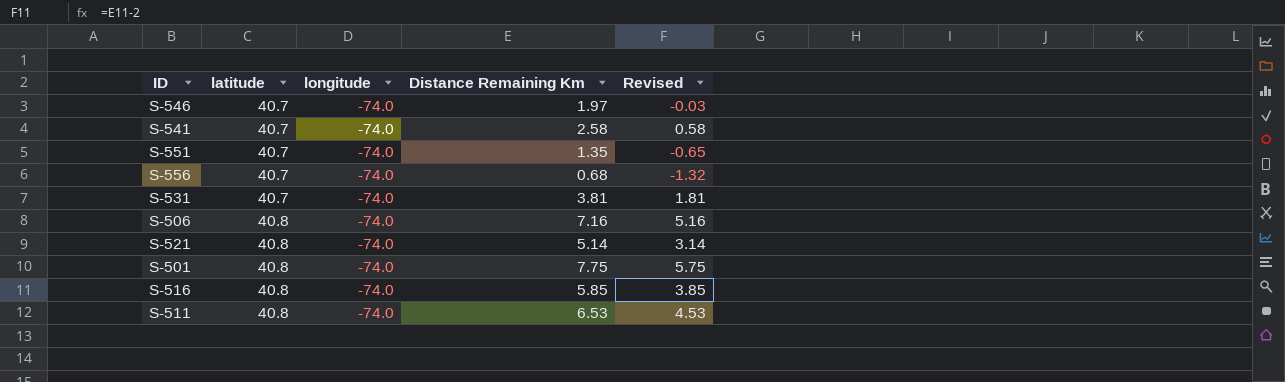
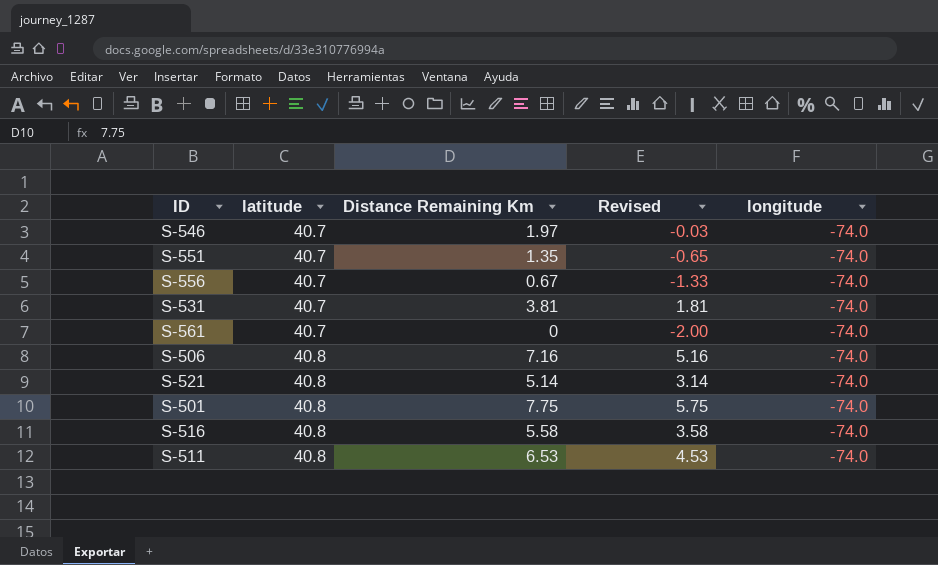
column longitude | position: 3 -> 5
row S-541: 40.7 | -74.0 | 2.58 | 0.58 -> none
S-556 | Distance Remaining Km: 0.68 -> 0.67
S-556 | Revised: -1.32 -> -1.33
row S-561: none -> 40.7 | 0 | -2.00 | -74.0
S-516 | Distance Remaining Km: 5.85 -> 5.58
S-516 | Revised: 3.85 -> 3.58

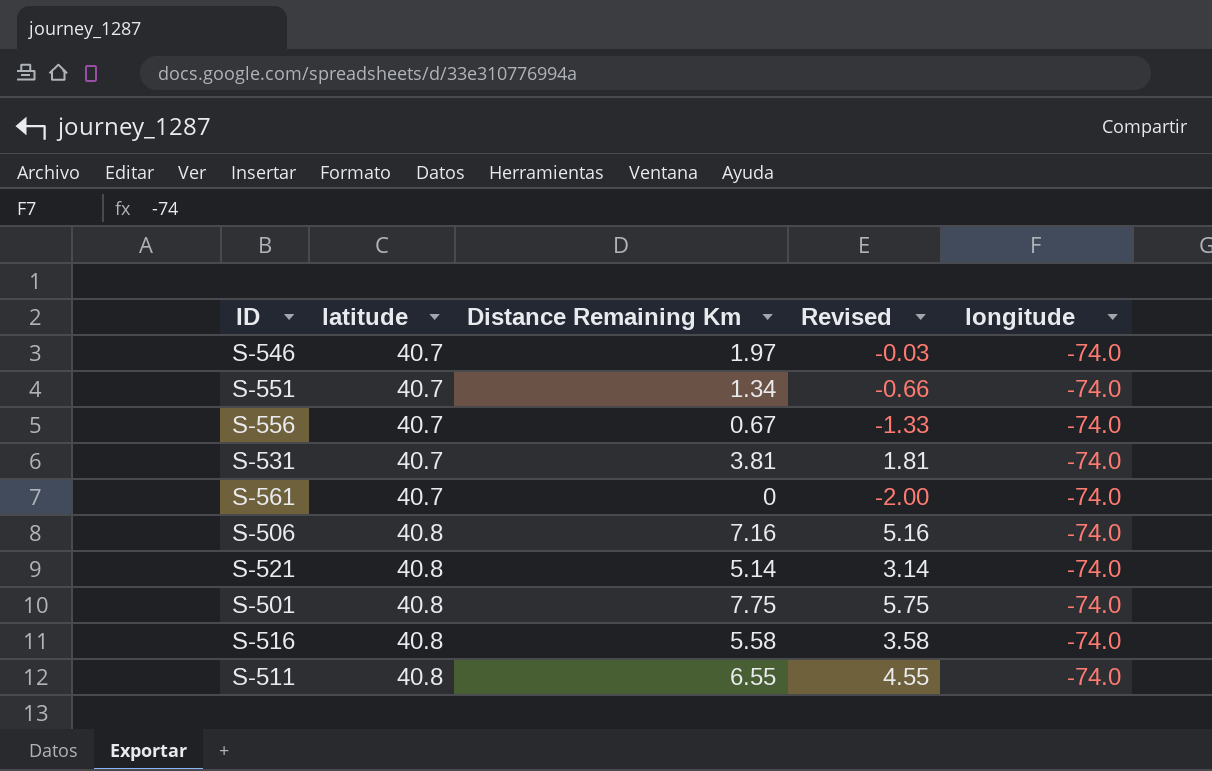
S-551 | Distance Remaining Km: 1.35 -> 1.34
S-551 | Revised: -0.65 -> -0.66
S-511 | Distance Remaining Km: 6.53 -> 6.55
S-511 | Revised: 4.53 -> 4.55

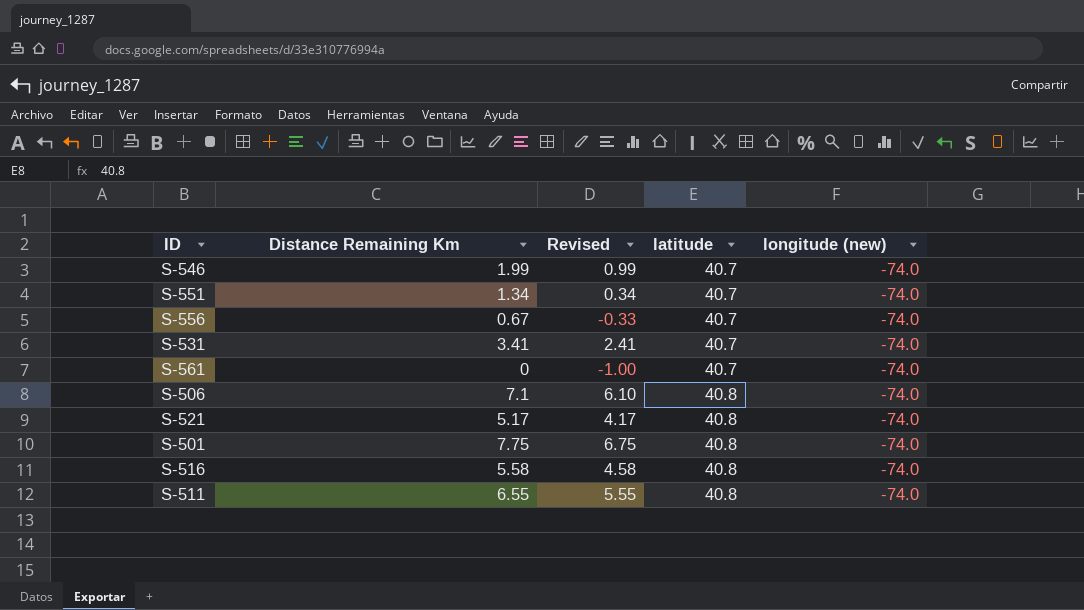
column Revised | formula: [Distance Remaining Km] - 2 -> [Distance Remaining Km] - 1
column latitude | position: 2 -> 4
column name: longitude -> longitude (new)
S-546 | Distance Remaining Km: 1.97 -> 1.99
S-531 | Distance Remaining Km: 3.81 -> 3.41
S-506 | Distance Remaining Km: 7.16 -> 7.1
S-521 | Distance Remaining Km: 5.14 -> 5.17

